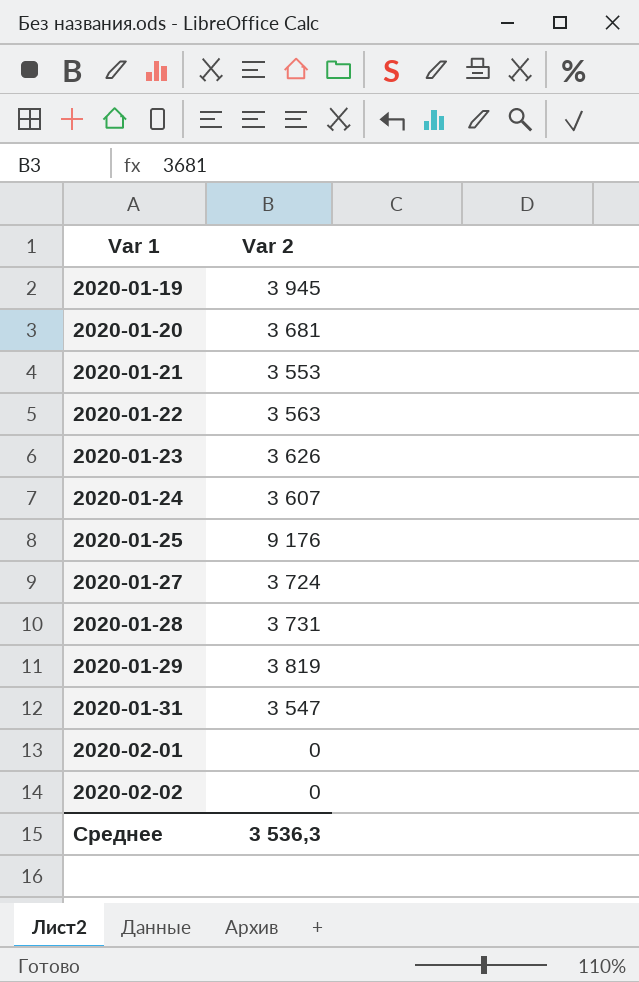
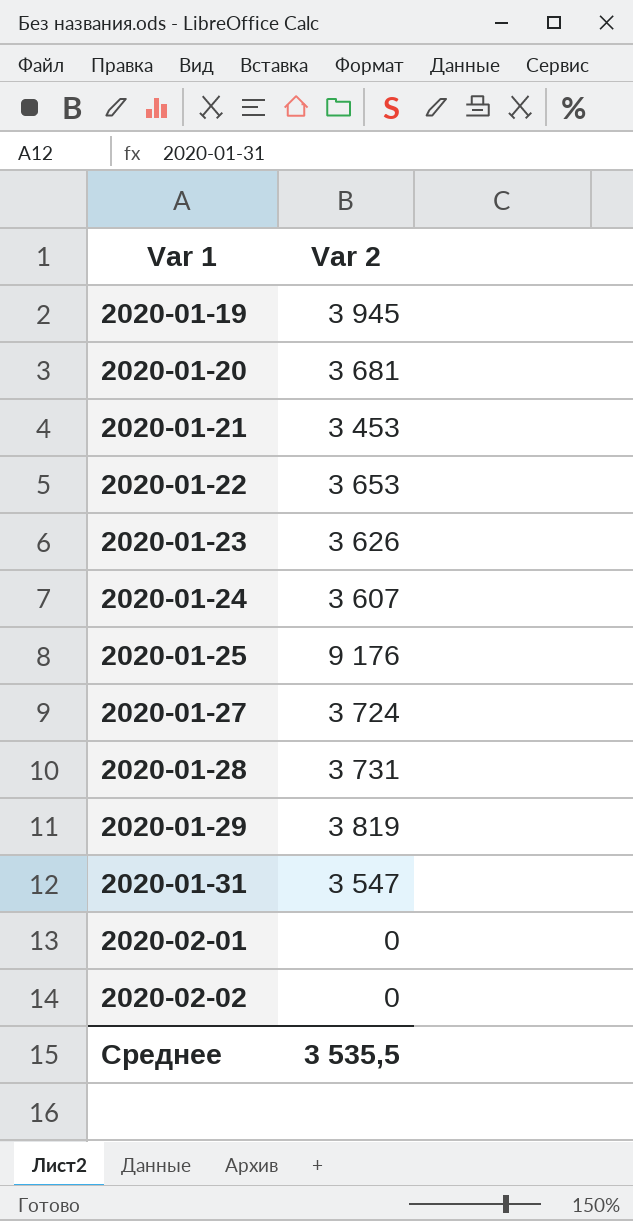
2020-01-21 | Var 2: 3 553 -> 3 453
2020-01-22 | Var 2: 3 563 -> 3 653
Среднее | Var 2: 3 536,3 -> 3 535,5

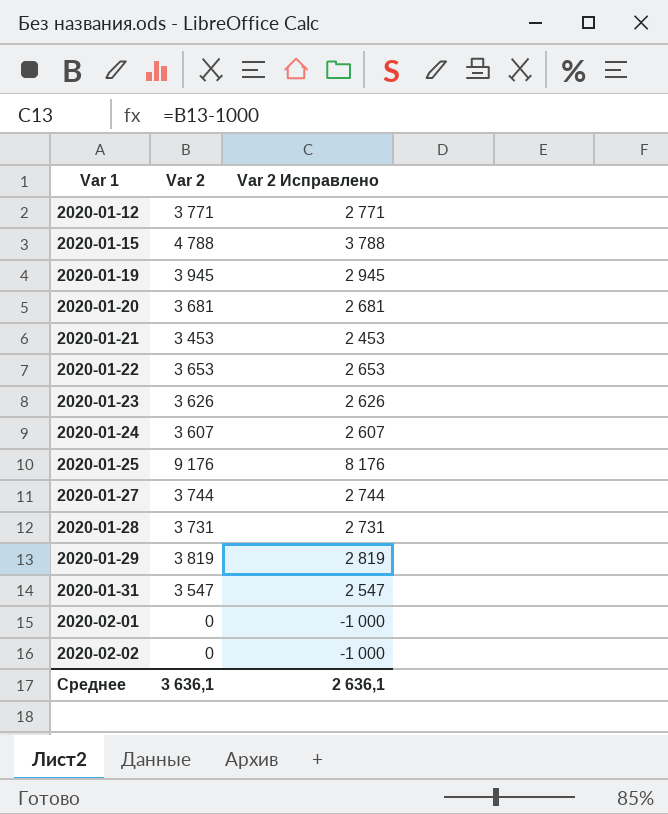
column Var 2 Исправлено | formula: none -> [Var 2] - 1000
row 2020-01-12: none -> 3 771 | 2 771
row 2020-01-15: none -> 4 788 | 3 788
2020-01-27 | Var 2: 3 724 -> 3 744
Среднее | Var 2: 3 535,5 -> 3 636,1

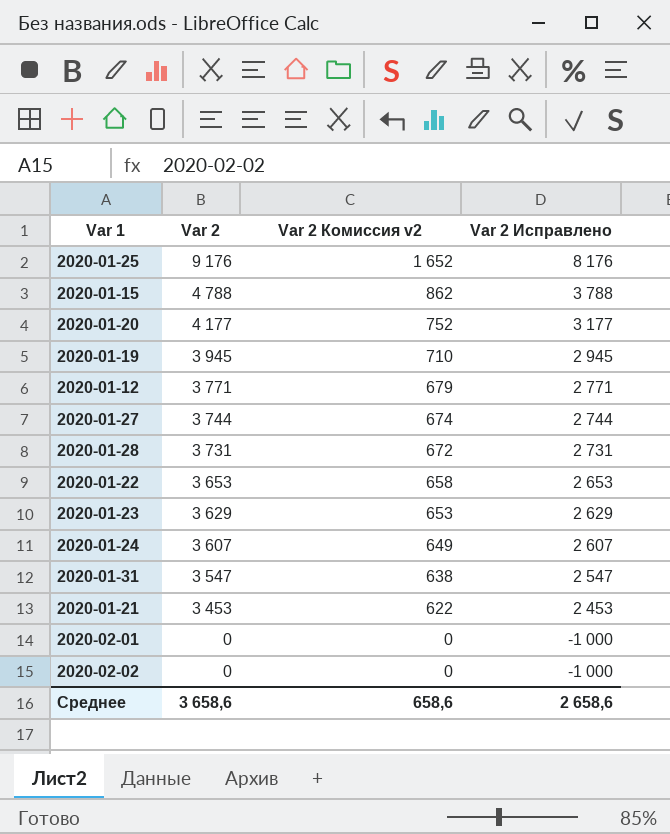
row order: Var 1 ascending -> Var 2 descending
column Var 2 Комиссия v2 | formula: none -> [Var 2] * 0,18
row 2020-01-29: 3 819 | 2 819 -> none
2020-01-20 | Var 2: 3 681 -> 4 177
2020-01-20 | Var 2 Исправлено: 2 681 -> 3 177
2020-01-23 | Var 2: 3 626 -> 3 629
2020-01-23 | Var 2 Исправлено: 2 626 -> 2 629
Среднее | Var 2: 3 636,1 -> 3 658,6
Среднее | Var 2 Исправлено: 2 636,1 -> 2 658,6

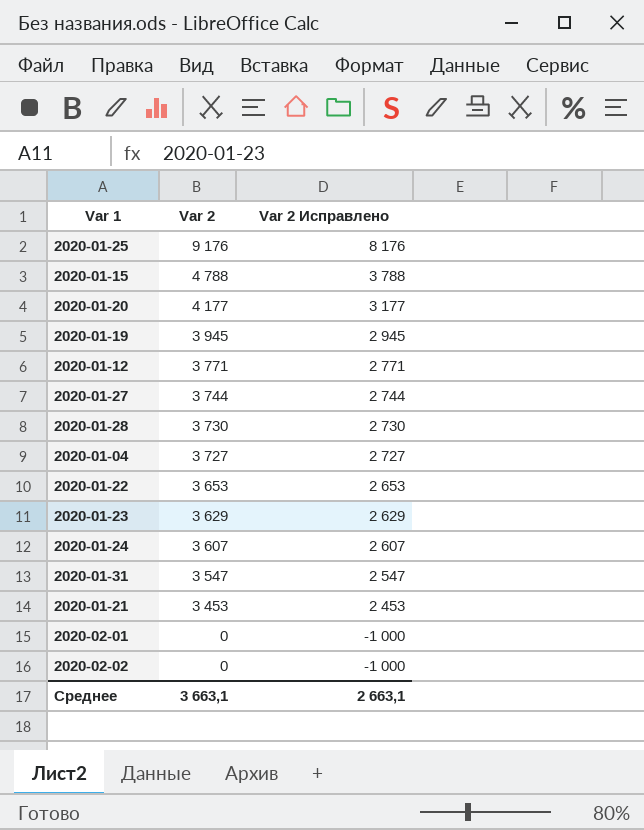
column Var 2 Комиссия v2 | formula: [Var 2] * 0,18 -> none
2020-01-28 | Var 2: 3 731 -> 3 730
2020-01-28 | Var 2 Исправлено: 2 731 -> 2 730
row 2020-01-04: none -> 3 727 | 2 727
Среднее | Var 2: 3 658,6 -> 3 663,1
Среднее | Var 2 Исправлено: 2 658,6 -> 2 663,1

